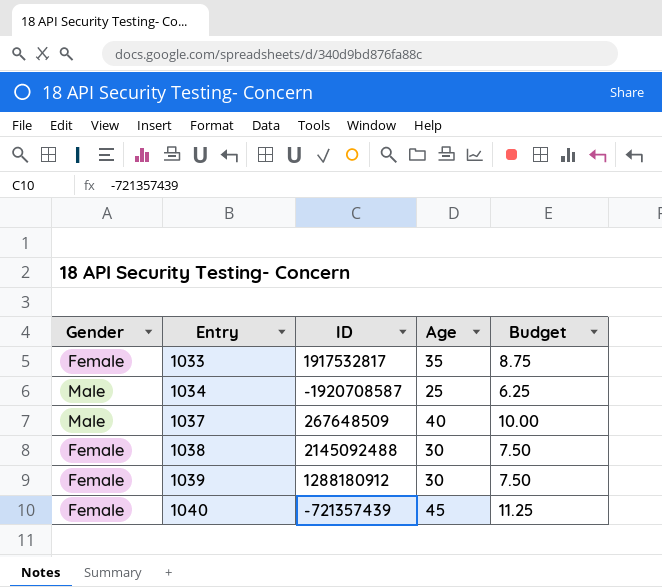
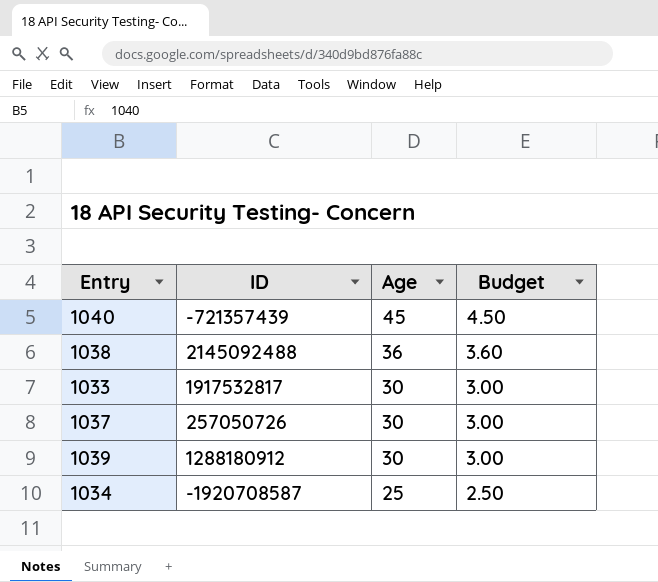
row order: Entry ascending -> Age descending
column Gender | position: 1 -> none
column Budget | formula: [Age] * 0.25 -> [Age] * 0.1
1038 | Age: 30 -> 36
1033 | Age: 35 -> 30
1037 | ID: 267648509 -> 257050726
1037 | Age: 40 -> 30

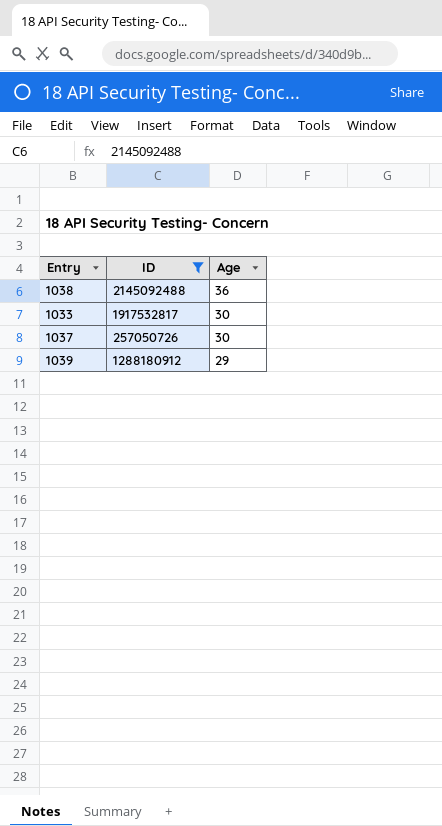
filter: none -> ID >= 257050726
column Budget | formula: [Age] * 0.1 -> none
1039 | Age: 30 -> 29

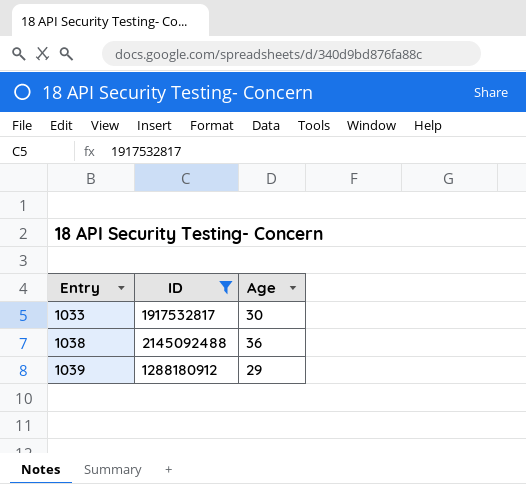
row order: Age descending -> Entry ascending
row 1037: 257050726 | 30 -> none

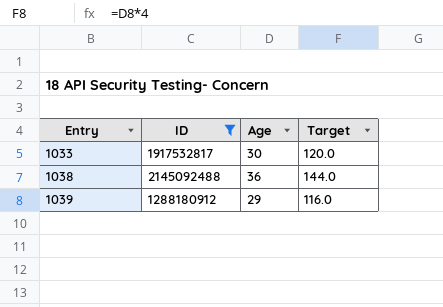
column Target | formula: none -> [Age] * 4

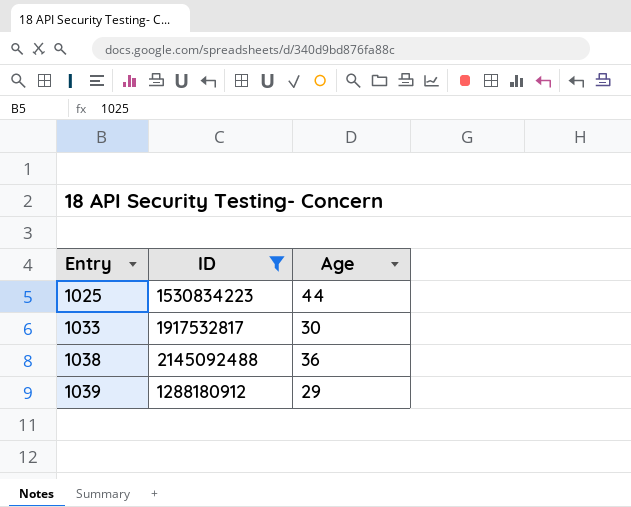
column Target | formula: [Age] * 4 -> none
row 1025: none -> 1530834223 | 44

